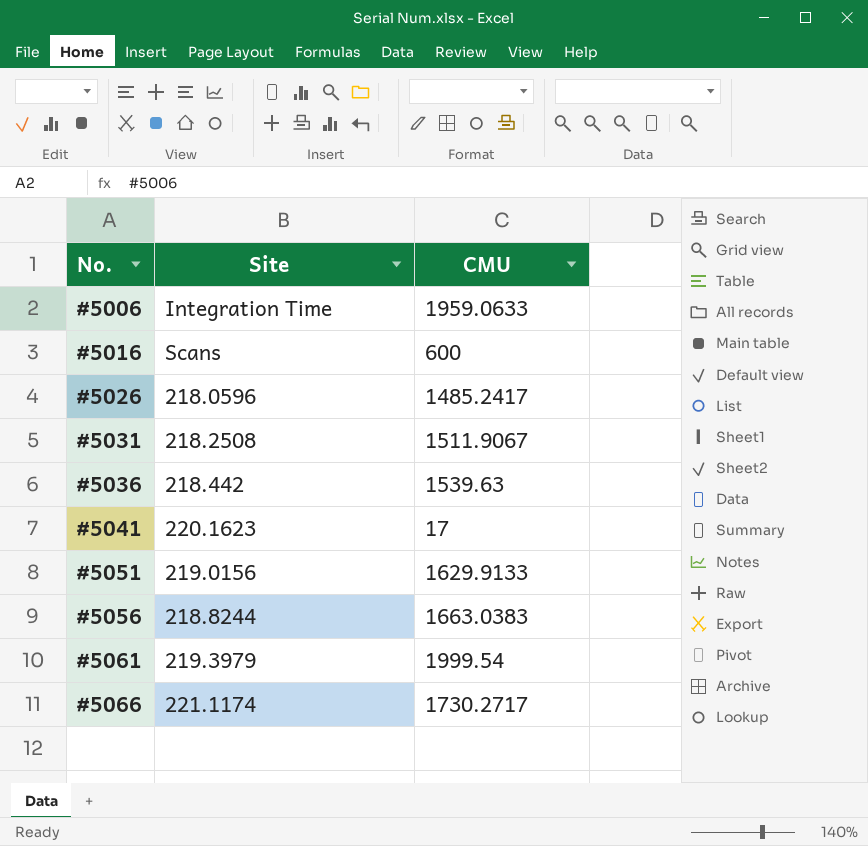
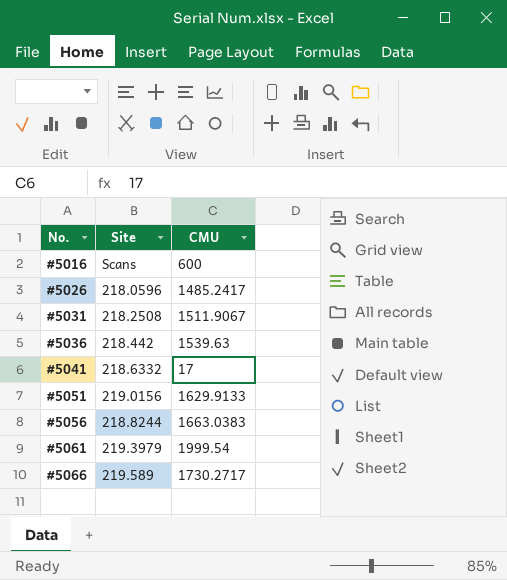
row #5006: Integration Time | 1959.0633 -> none
#5041 | Site: 220.1623 -> 218.6332
#5066 | Site: 221.1174 -> 219.589

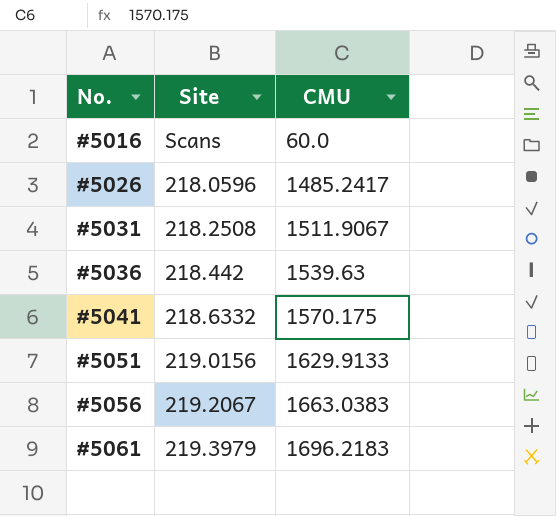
row #5066: 219.589 | 1730.2717 -> none
#5016 | CMU: 600 -> 60.0
#5041 | CMU: 17 -> 1570.175
#5056 | Site: 218.8244 -> 219.2067
#5061 | CMU: 1999.54 -> 1696.2183

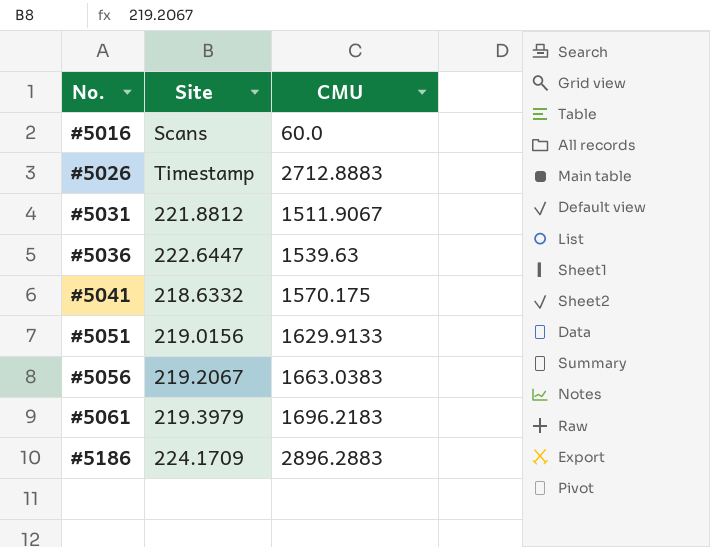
#5026 | Site: 218.0596 -> Timestamp
#5026 | CMU: 1485.2417 -> 2712.8883
#5031 | Site: 218.2508 -> 221.8812
#5036 | Site: 218.442 -> 222.6447
row #5186: none -> 224.1709 | 2896.2883

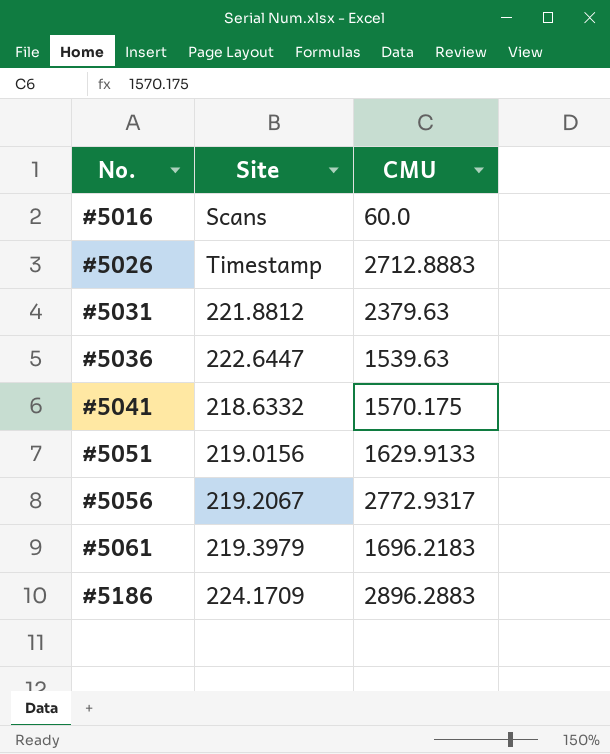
#5031 | CMU: 1511.9067 -> 2379.63
#5056 | CMU: 1663.0383 -> 2772.9317

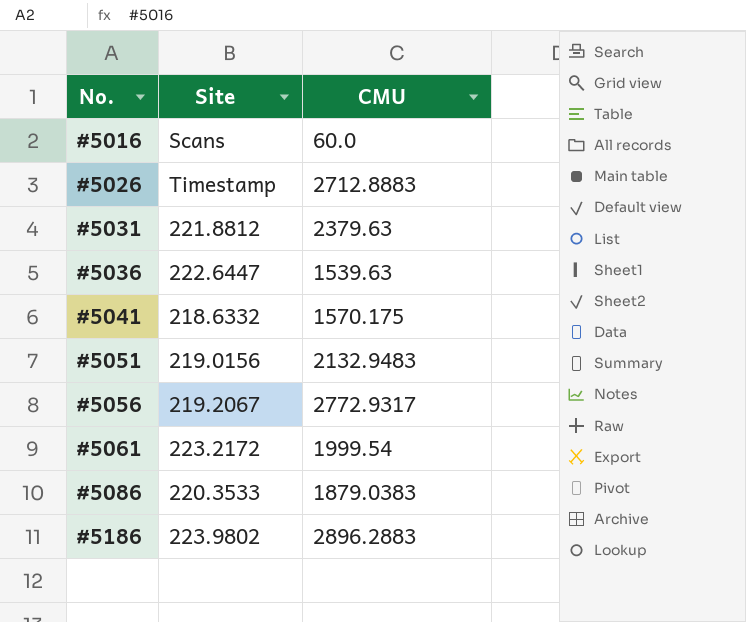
#5051 | CMU: 1629.9133 -> 2132.9483
#5061 | Site: 219.3979 -> 223.2172
#5061 | CMU: 1696.2183 -> 1999.54
row #5086: none -> 220.3533 | 1879.0383
#5186 | Site: 224.1709 -> 223.9802

